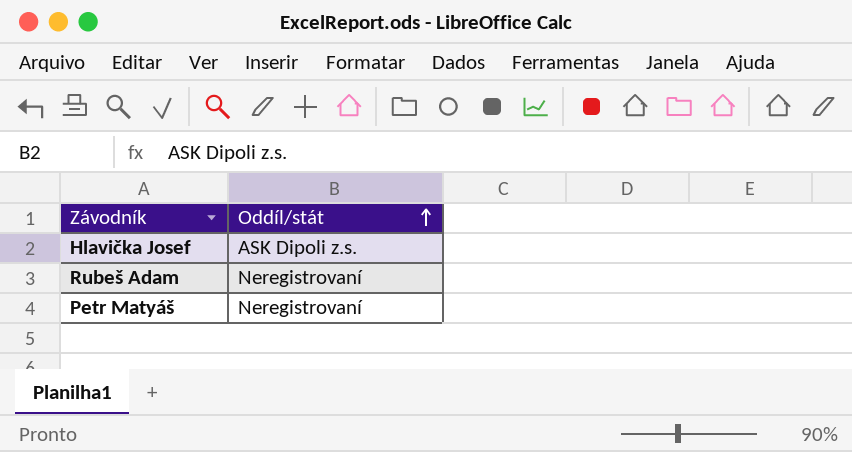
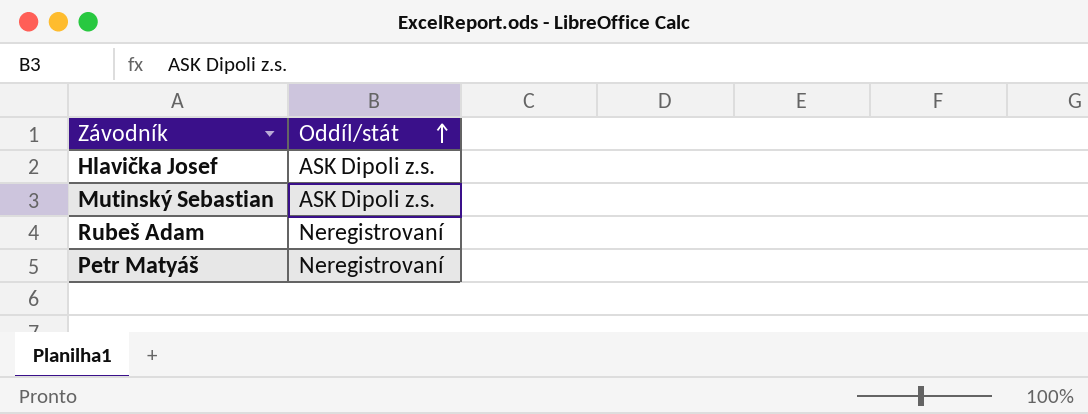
row Mutinský Sebastian: none -> ASK Dipoli z.s.

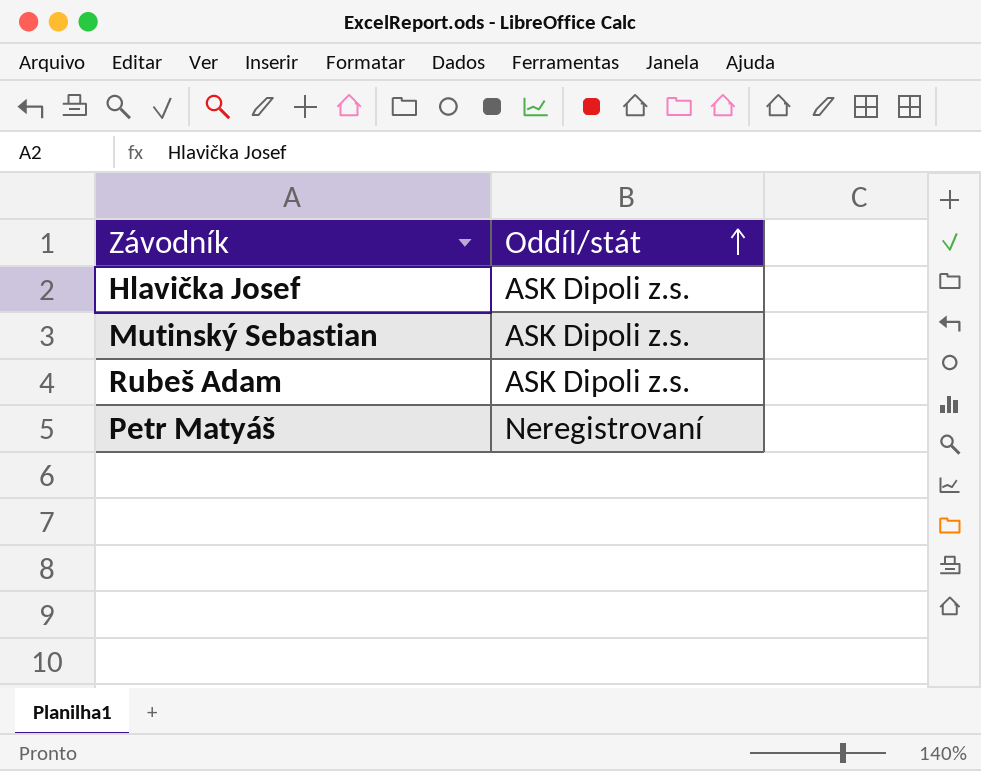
Rubeš Adam | Oddíl/stát: Neregistrovaní -> ASK Dipoli z.s.

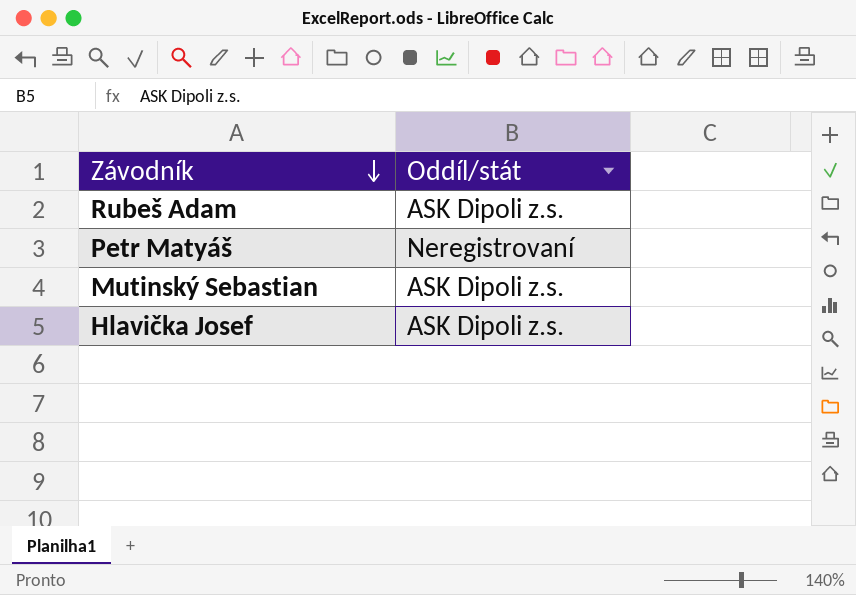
row order: Oddíl/stát ascending -> Závodník descending

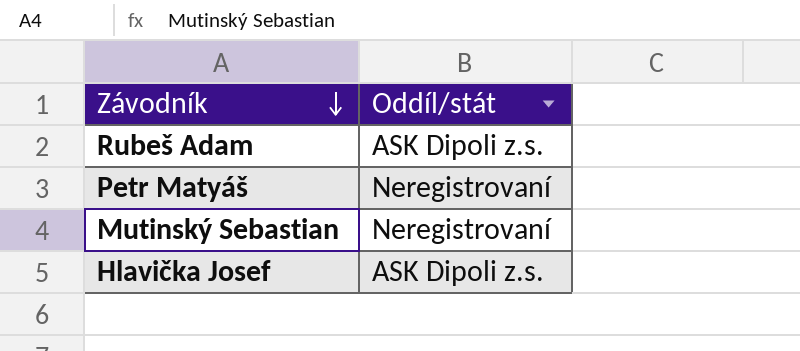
Mutinský Sebastian | Oddíl/stát: ASK Dipoli z.s. -> Neregistrovaní

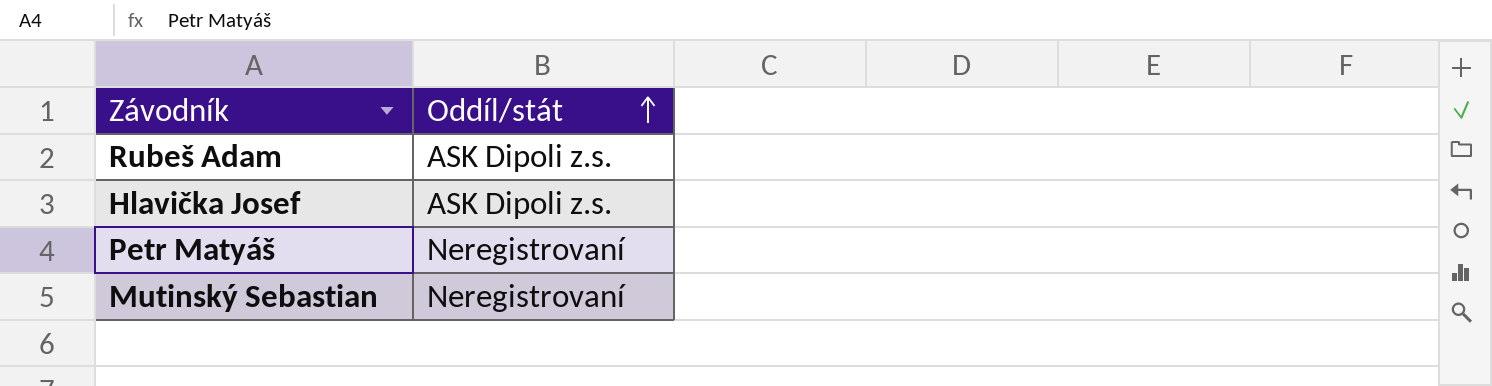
row order: Závodník descending -> Oddíl/stát ascending

